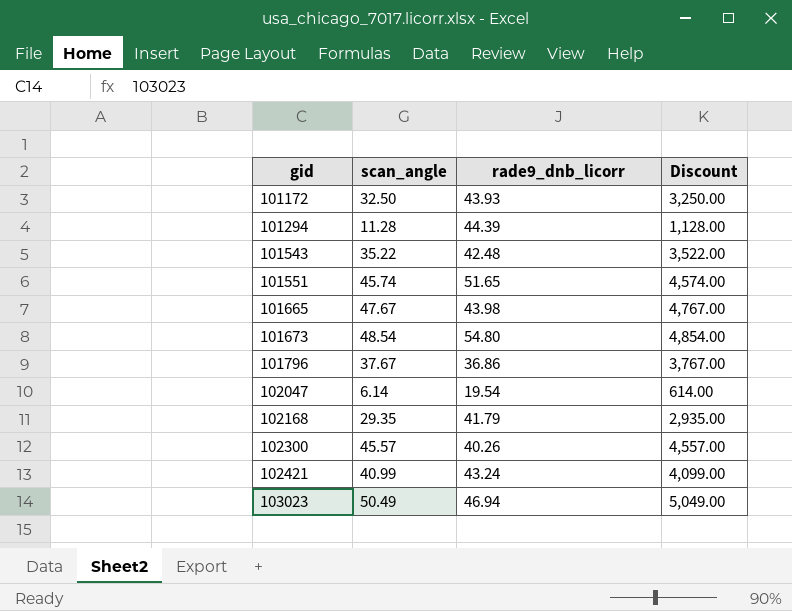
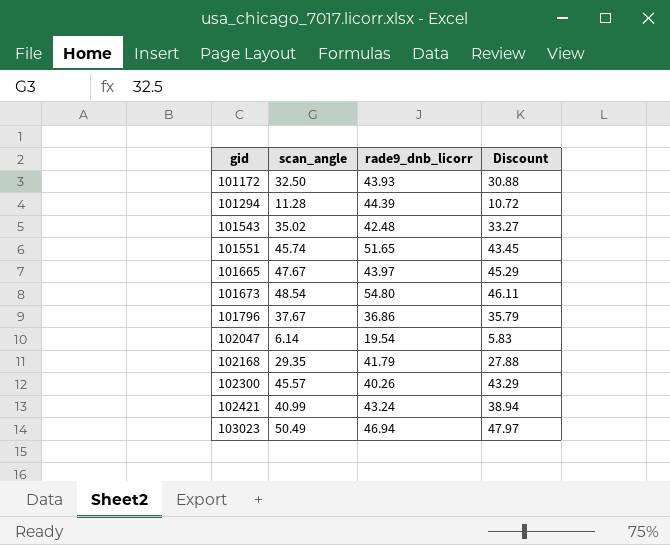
column Discount | formula: [scan_angle] * 100 -> [scan_angle] * 0.95
101543 | scan_angle: 35.22 -> 35.02
101665 | rade9_dnb_licorr: 43.98 -> 43.97

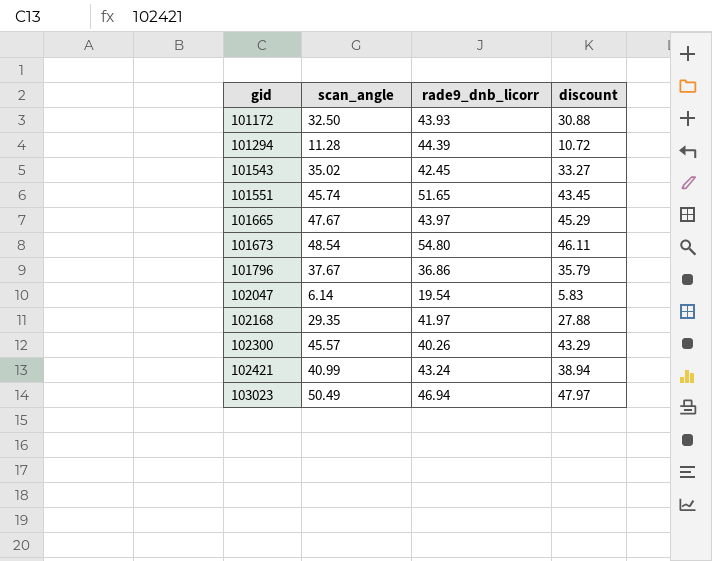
column name: Discount -> discount
101543 | rade9_dnb_licorr: 42.48 -> 42.45
102168 | rade9_dnb_licorr: 41.79 -> 41.97

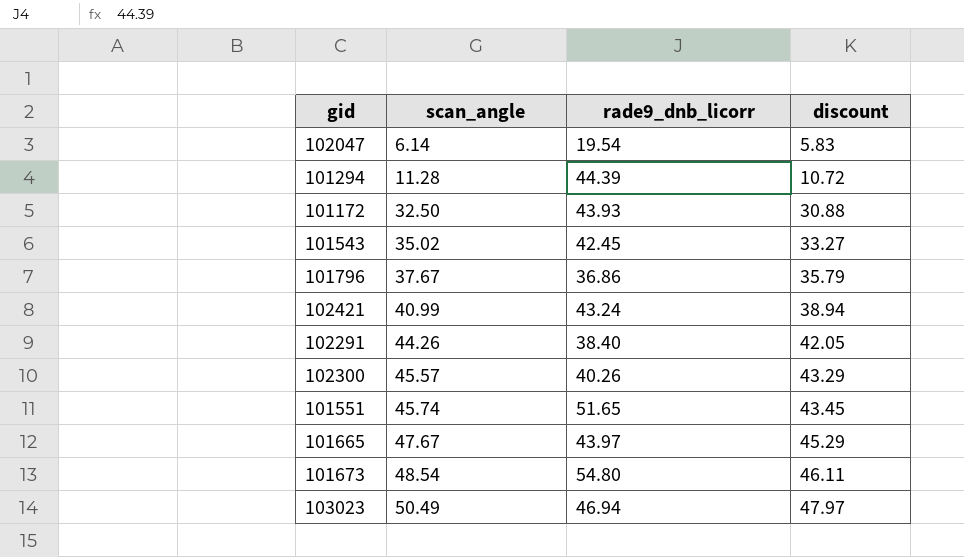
row order: gid ascending -> scan_angle ascending
row 102168: 29.35 | 41.97 | 27.88 -> none
row 102291: none -> 44.26 | 38.40 | 42.05

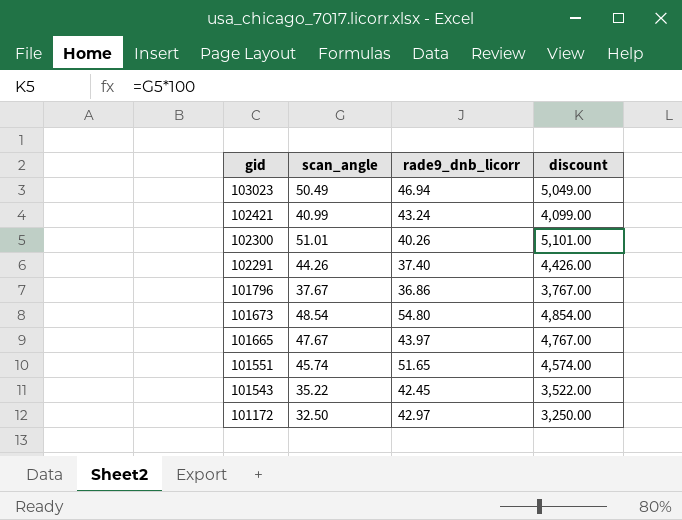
row order: scan_angle ascending -> gid descending
column discount | formula: [scan_angle] * 0.95 -> [scan_angle] * 100
row 102047: 6.14 | 19.54 | 5.83 -> none
row 101294: 11.28 | 44.39 | 10.72 -> none
102300 | scan_angle: 45.57 -> 51.01
102291 | rade9_dnb_licorr: 38.40 -> 37.40
101543 | scan_angle: 35.02 -> 35.22
101172 | rade9_dnb_licorr: 43.93 -> 42.97

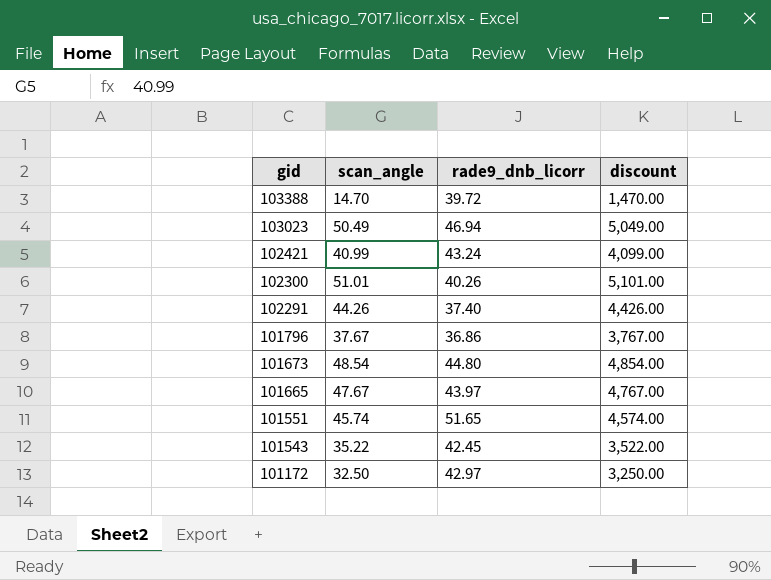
row 103388: none -> 14.70 | 39.72 | 1,470.00
101673 | rade9_dnb_licorr: 54.80 -> 44.80

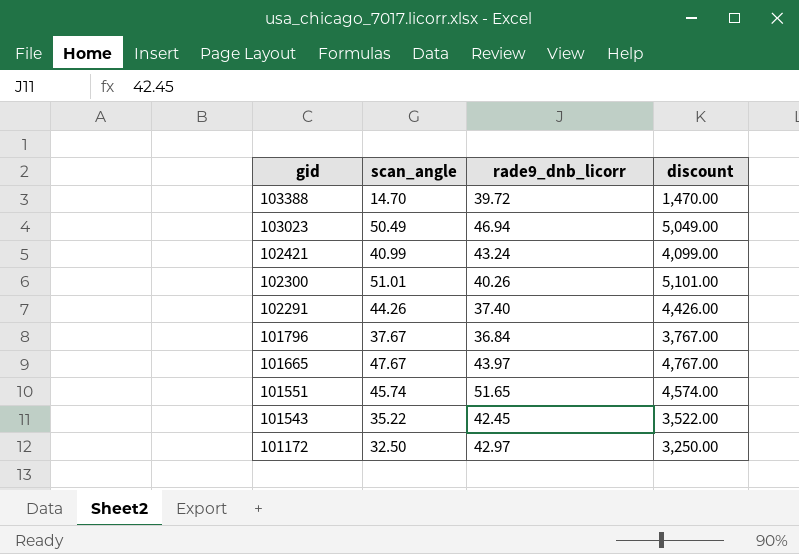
row 101673: 48.54 | 44.80 | 4,854.00 -> none
101796 | rade9_dnb_licorr: 36.86 -> 36.84

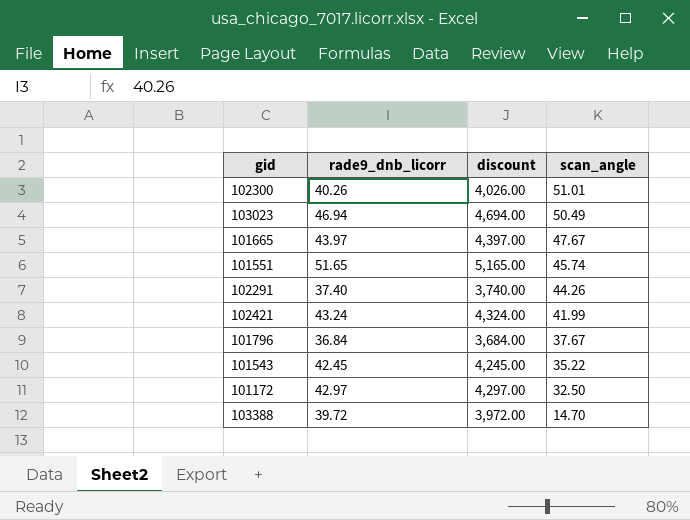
row order: gid descending -> scan_angle descending
column discount | formula: [scan_angle] * 100 -> [rade9_dnb_licorr] * 100
column scan_angle | position: 2 -> 4
102421 | scan_angle: 40.99 -> 41.99

